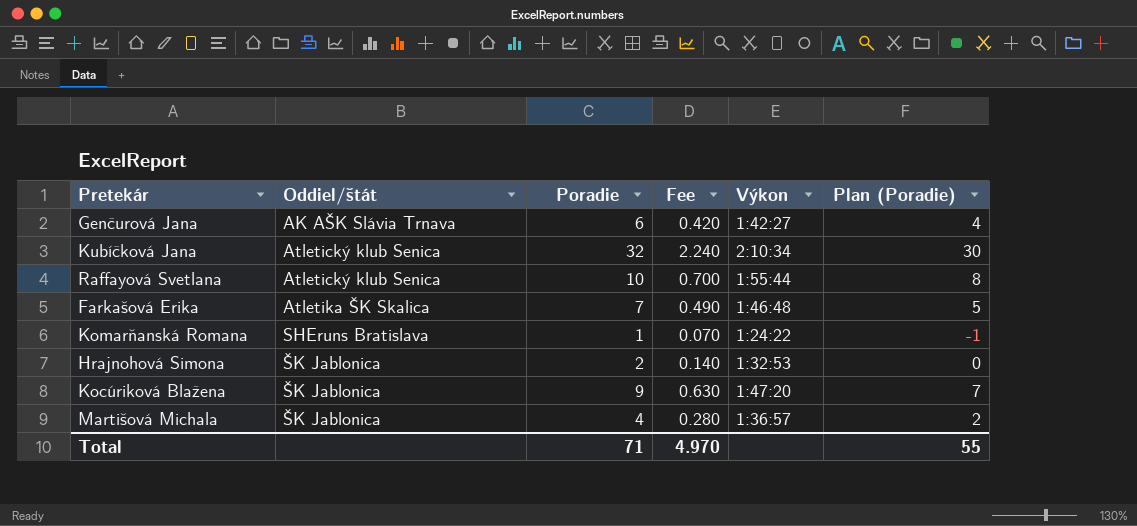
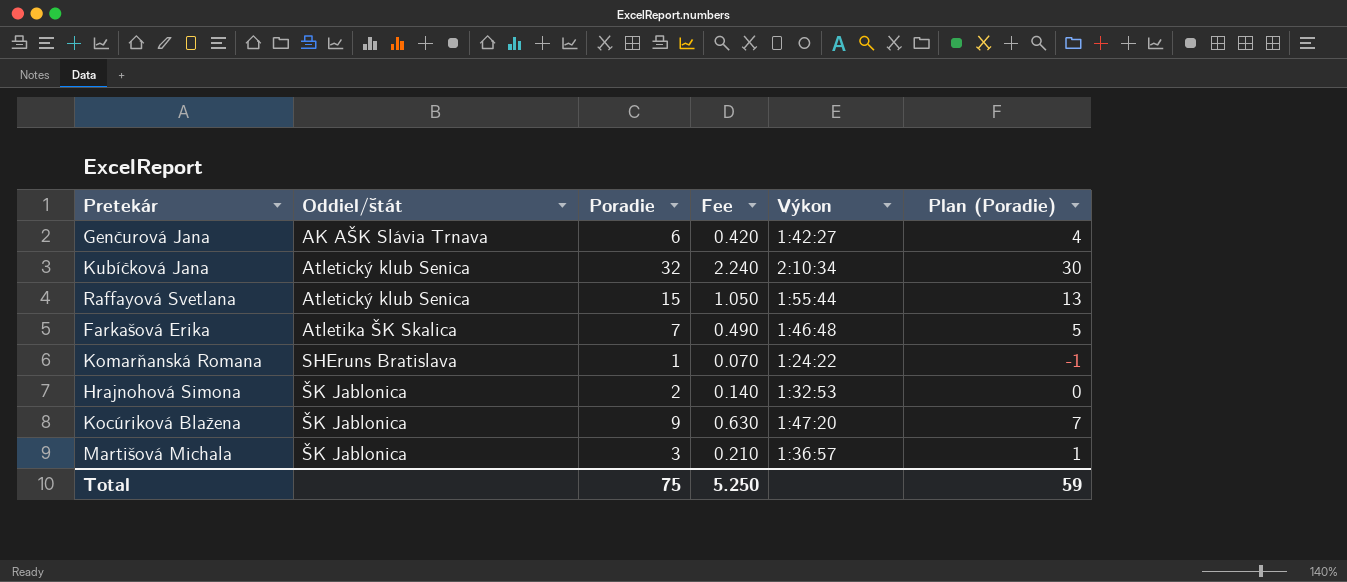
Raffayová Svetlana | Poradie: 10 -> 15
Raffayová Svetlana | Fee: 0.700 -> 1.050
Raffayová Svetlana | Plan (Poradie): 8 -> 13
Martišová Michala | Poradie: 4 -> 3
Martišová Michala | Fee: 0.280 -> 0.210
Martišová Michala | Plan (Poradie): 2 -> 1
Total | Poradie: 71 -> 75
Total | Fee: 4.970 -> 5.250
Total | Plan (Poradie): 55 -> 59

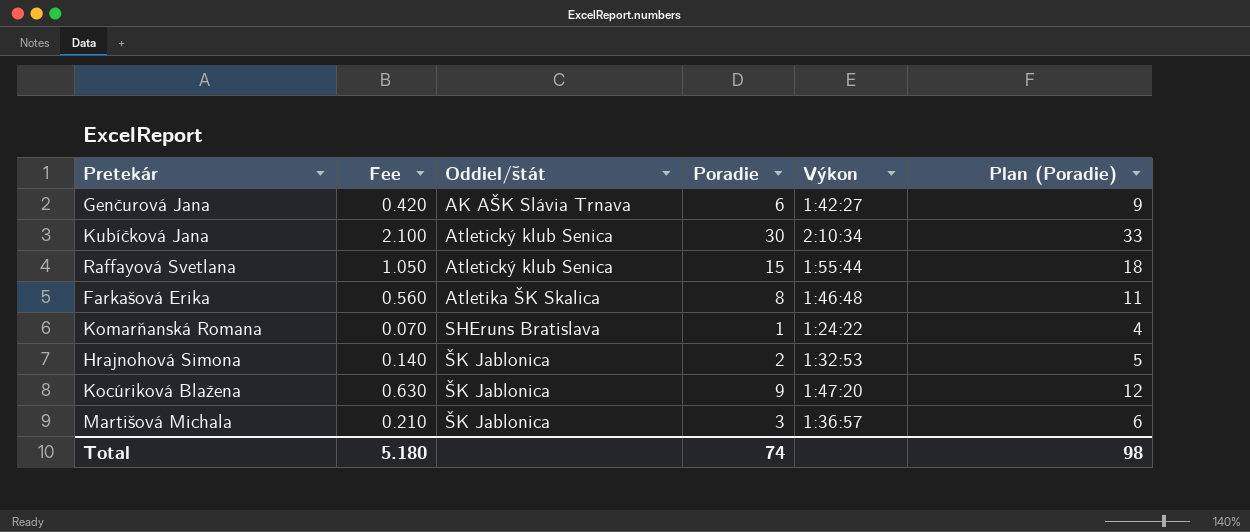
column Fee | position: 4 -> 2
column Plan (Poradie) | formula: [Poradie] - 2 -> [Poradie] + 3
Kubíčková Jana | Fee: 2.240 -> 2.100
Kubíčková Jana | Poradie: 32 -> 30
Farkašová Erika | Fee: 0.490 -> 0.560
Farkašová Erika | Poradie: 7 -> 8
Total | Fee: 5.250 -> 5.180
Total | Poradie: 75 -> 74
Total | Plan (Poradie): 59 -> 98

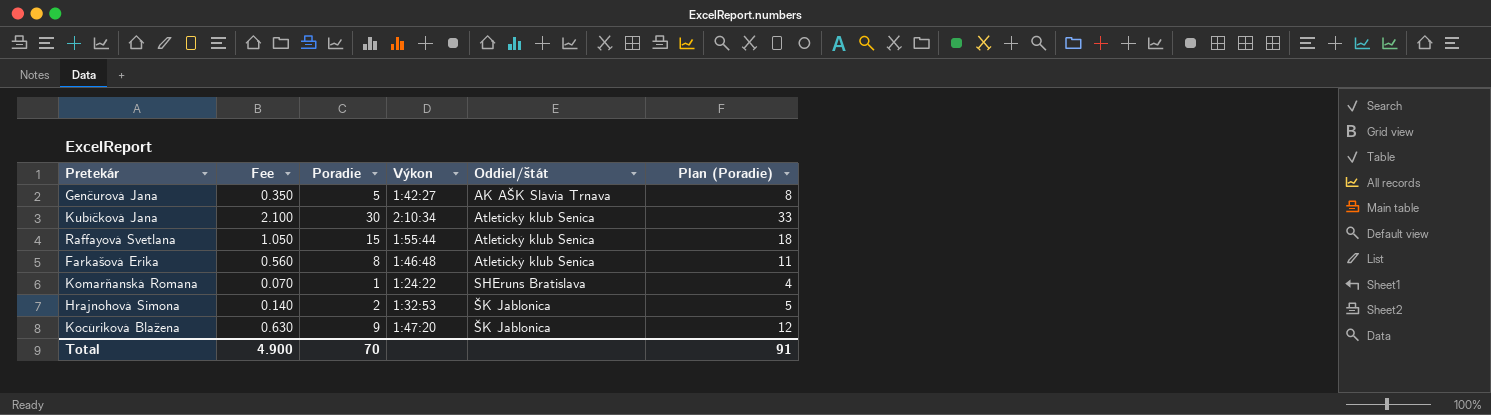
column Oddiel/štát | position: 3 -> 5
row Martišová Michala: 0.210 | ŠK Jablonica | 3 | 1:36:57 | 6 -> none
Genčurová Jana | Fee: 0.420 -> 0.350
Genčurová Jana | Poradie: 6 -> 5
Genčurová Jana | Plan (Poradie): 9 -> 8
Farkašová Erika | Oddiel/štát: Atletika ŠK Skalica -> Atletický klub Senica
Total | Fee: 5.180 -> 4.900
Total | Poradie: 74 -> 70
Total | Plan (Poradie): 98 -> 91

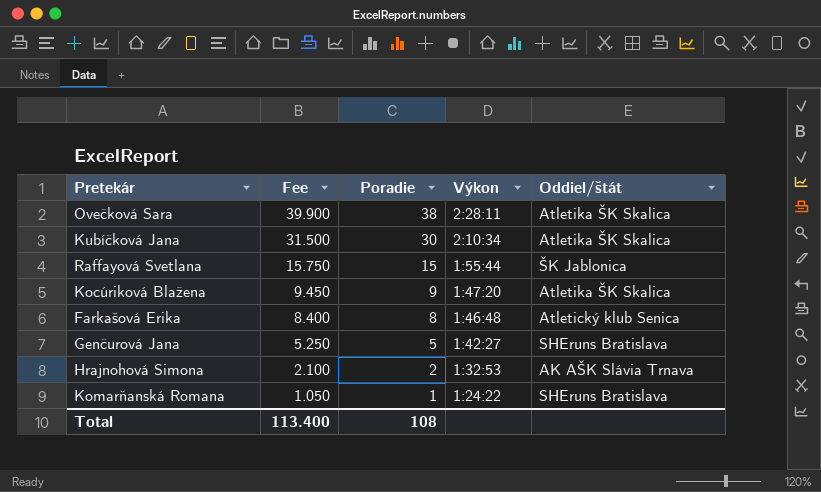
row order: Oddiel/štát ascending -> Fee descending
column Plan (Poradie) | formula: [Poradie] + 3 -> none
column Fee | formula: [Poradie] * 0.07 -> [Poradie] * 1.05
row Ovečková Sara: none -> 39.900 | 38 | 2:28:11 | Atletika ŠK Skalica
Kubíčková Jana | Oddiel/štát: Atletický klub Senica -> Atletika ŠK Skalica
Raffayová Svetlana | Oddiel/štát: Atletický klub Senica -> ŠK Jablonica
Kocúriková Blažena | Oddiel/štát: ŠK Jablonica -> Atletika ŠK Skalica
Genčurová Jana | Oddiel/štát: AK AŠK Slávia Trnava -> SHEruns Bratislava
Hrajnohová Simona | Oddiel/štát: ŠK Jablonica -> AK AŠK Slávia Trnava
Total | Fee: 4.900 -> 113.400
Total | Poradie: 70 -> 108

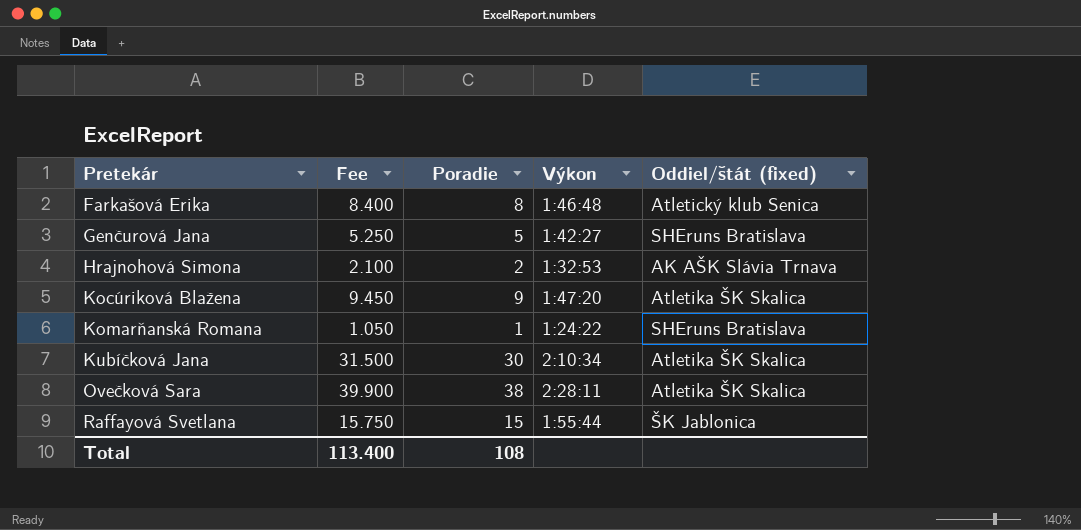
row order: Fee descending -> Pretekár ascending
column name: Oddiel/štát -> Oddiel/štát (fixed)

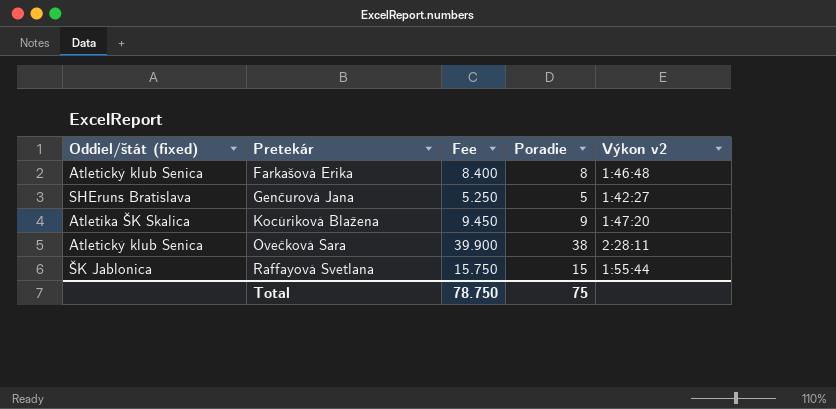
column Oddiel/štát (fixed) | position: 5 -> 1
column name: Výkon -> Výkon v2
row Hrajnohová Simona: 2.100 | 2 | 1:32:53 | AK AŠK Slávia Trnava -> none
row Komarňanská Romana: 1.050 | 1 | 1:24:22 | SHEruns Bratislava -> none
row Kubíčková Jana: 31.500 | 30 | 2:10:34 | Atletika ŠK Skalica -> none
Ovečková Sara | Oddiel/štát (fixed): Atletika ŠK Skalica -> Atletický klub Senica
Total | Fee: 113.400 -> 78.750
Total | Poradie: 108 -> 75

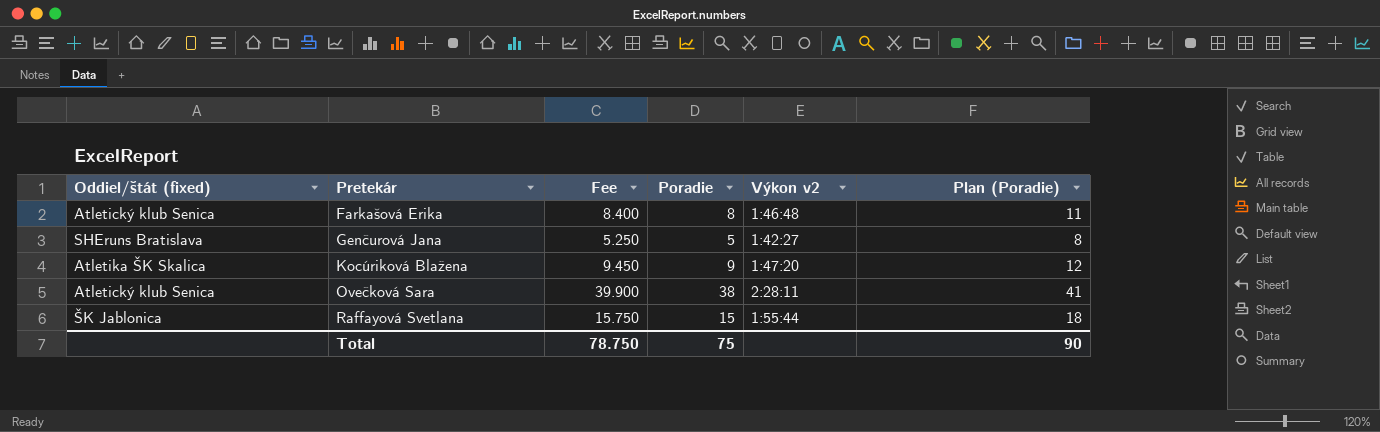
column Plan (Poradie) | formula: none -> [Poradie] + 3

